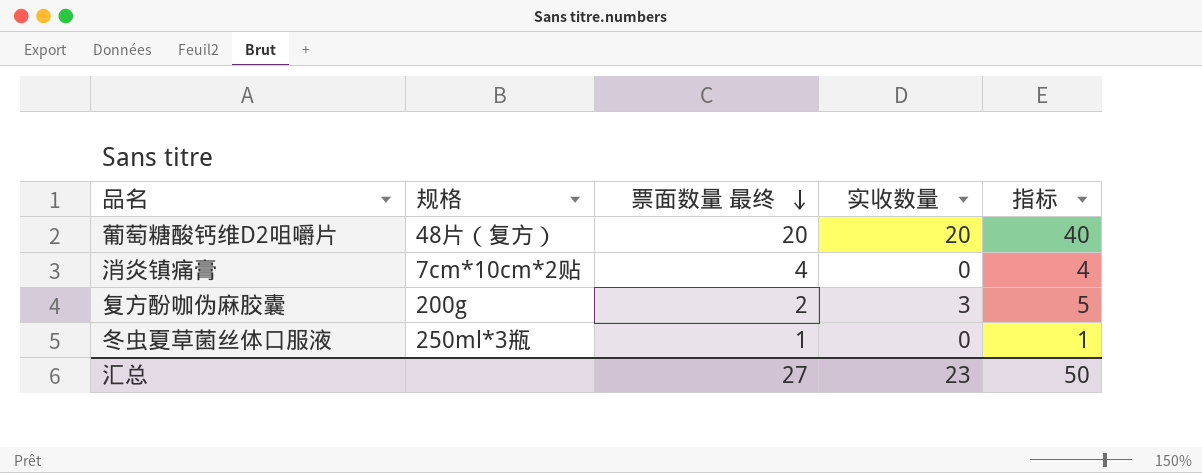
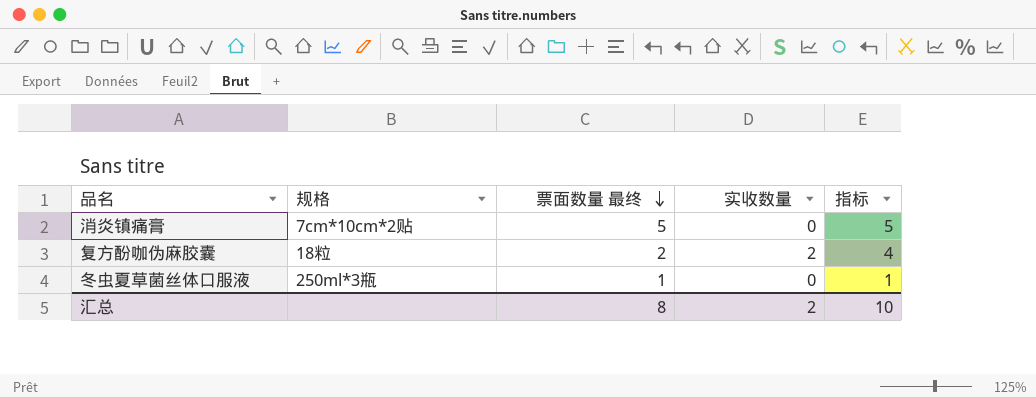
row 葡萄糖酸钙维D2咀嚼片: 48片（复方） | 20 | 20 | 40 -> none
消炎镇痛膏 | 票面数量 最终: 4 -> 5
消炎镇痛膏 | 指标: 4 -> 5
复方酚咖伪麻胶囊 | 规格: 200g -> 18粒
复方酚咖伪麻胶囊 | 实收数量: 3 -> 2
复方酚咖伪麻胶囊 | 指标: 5 -> 4
汇总 | 票面数量 最终: 27 -> 8
汇总 | 实收数量: 23 -> 2
汇总 | 指标: 50 -> 10

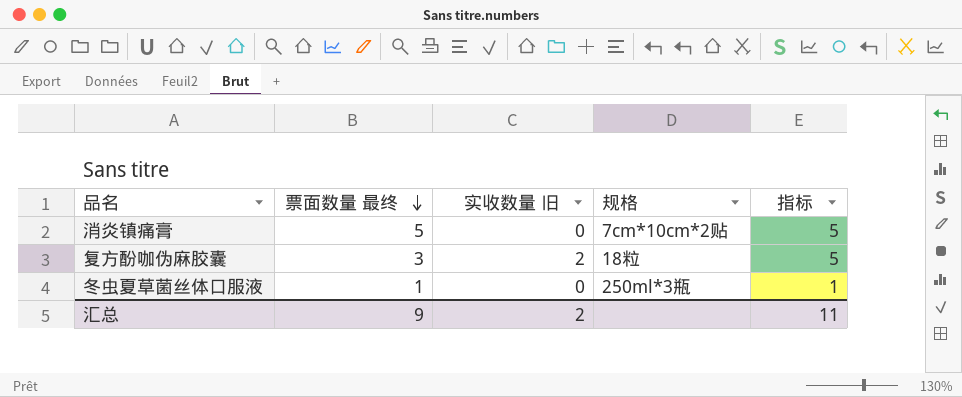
column name: 实收数量 -> 实收数量 旧
column 规格 | position: 2 -> 4
复方酚咖伪麻胶囊 | 票面数量 最终: 2 -> 3
复方酚咖伪麻胶囊 | 指标: 4 -> 5
汇总 | 票面数量 最终: 8 -> 9
汇总 | 指标: 10 -> 11

